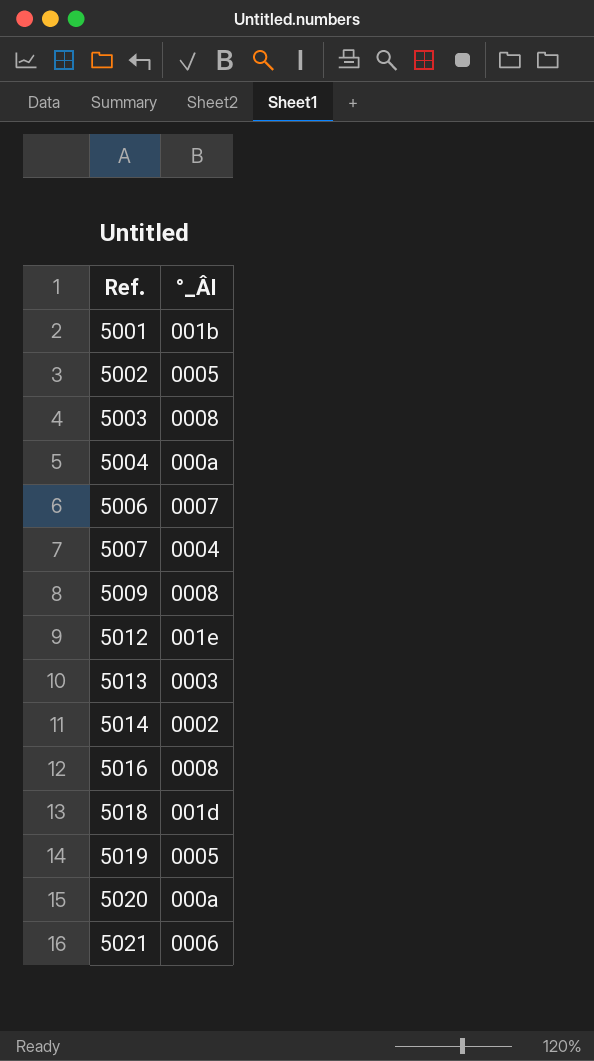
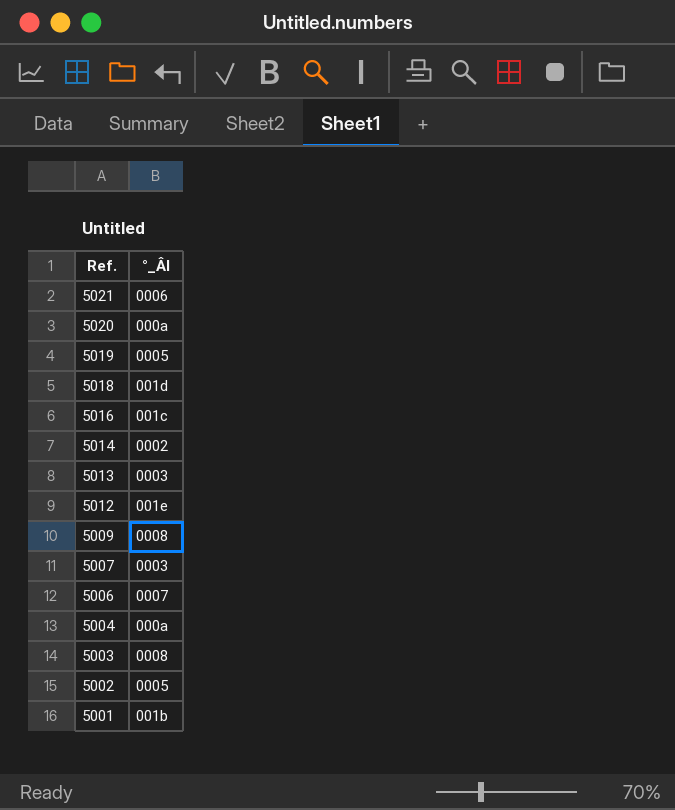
row order: Ref. ascending -> Ref. descending
5016 | °_ÂI: 0008 -> 001c
5007 | °_ÂI: 0004 -> 0003

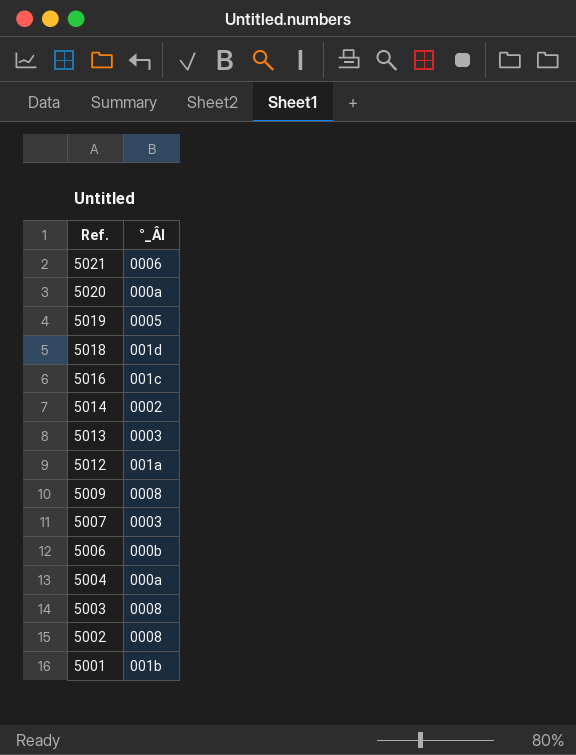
5012 | °_ÂI: 001e -> 001a
5006 | °_ÂI: 0007 -> 000b
5002 | °_ÂI: 0005 -> 0008

